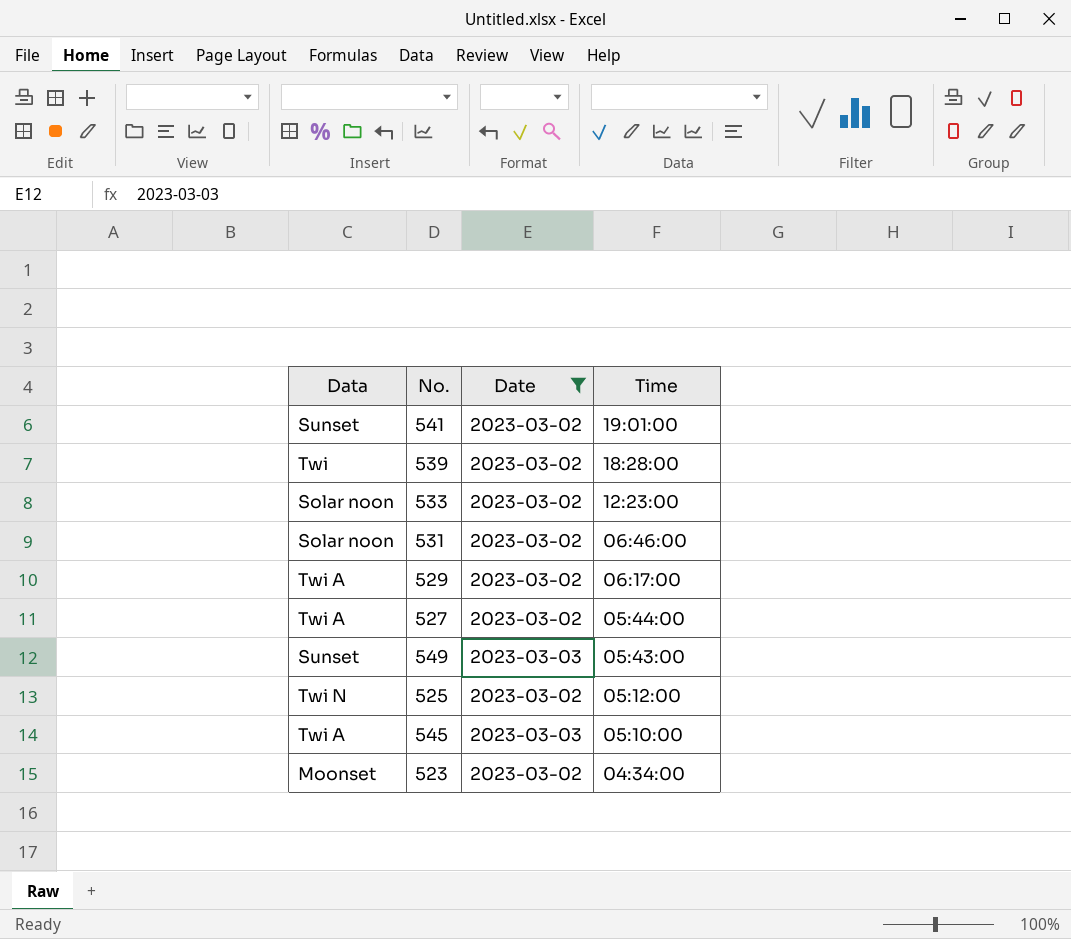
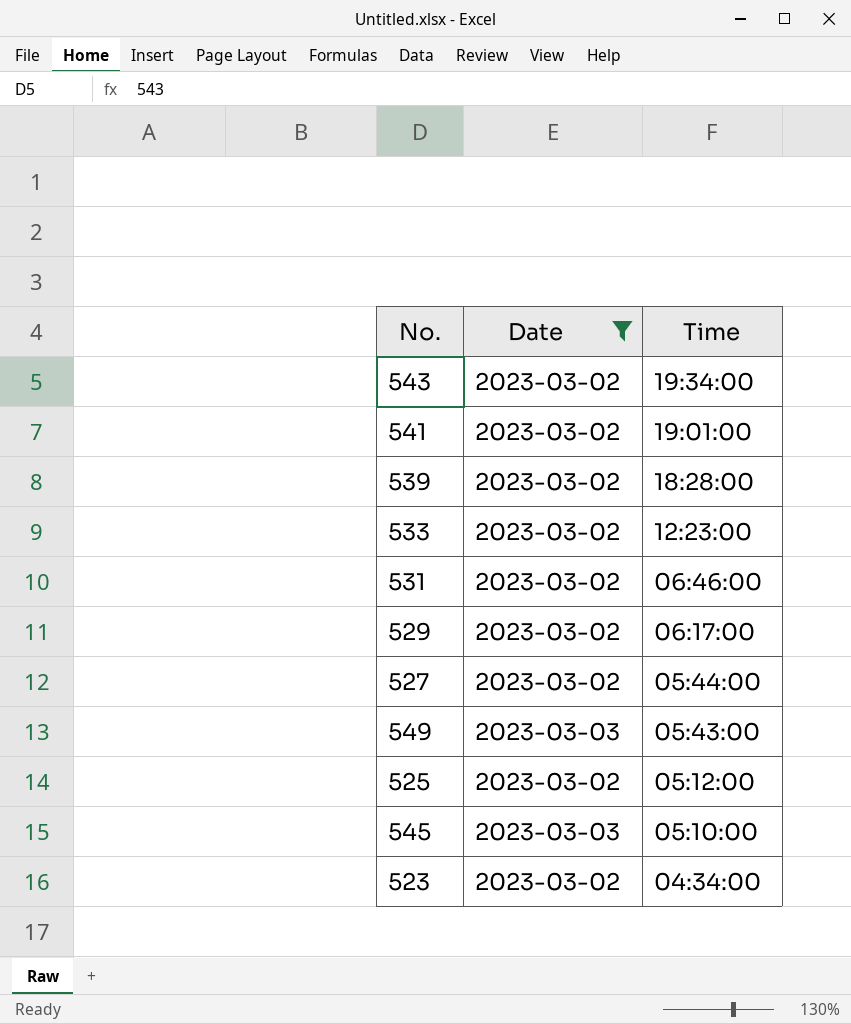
column Data | position: 1 -> none
row 543: none -> 2023-03-02 | 19:34:00

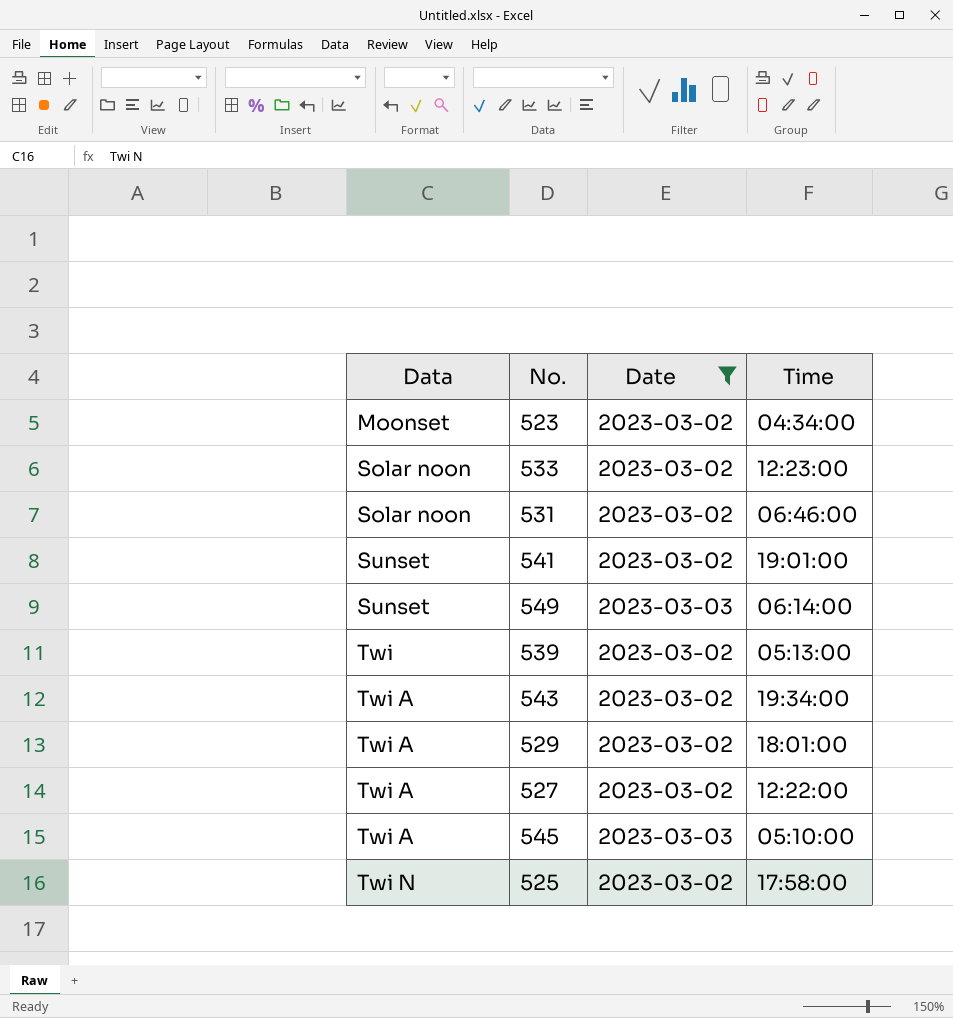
row order: Time descending -> Data ascending
column Data | position: none -> 1
549 | Time: 05:43:00 -> 06:14:00
539 | Time: 18:28:00 -> 05:13:00
529 | Time: 06:17:00 -> 18:01:00
527 | Time: 05:44:00 -> 12:22:00
525 | Time: 05:12:00 -> 17:58:00

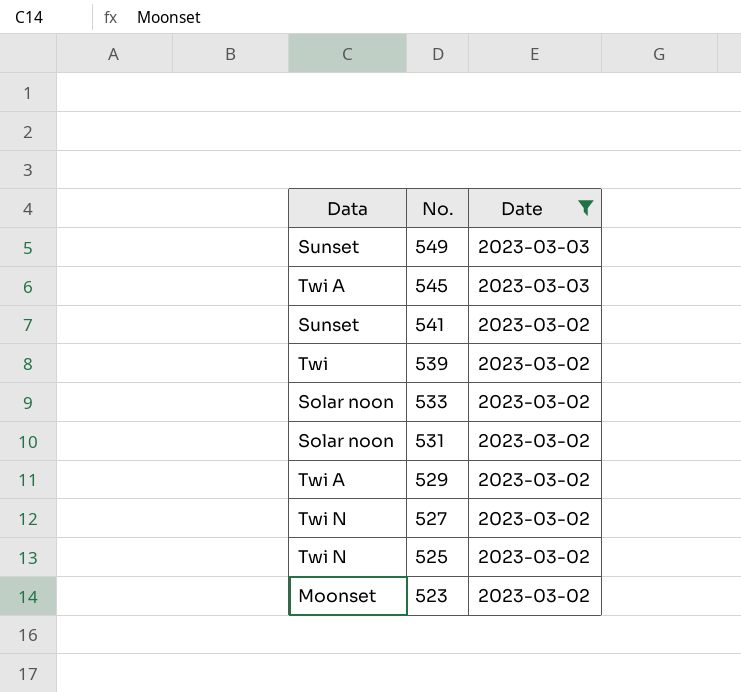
row order: Data ascending -> No. descending
column Time | position: 4 -> none
row 543: Twi A | 2023-03-02 | 19:34:00 -> none
527 | Data: Twi A -> Twi N

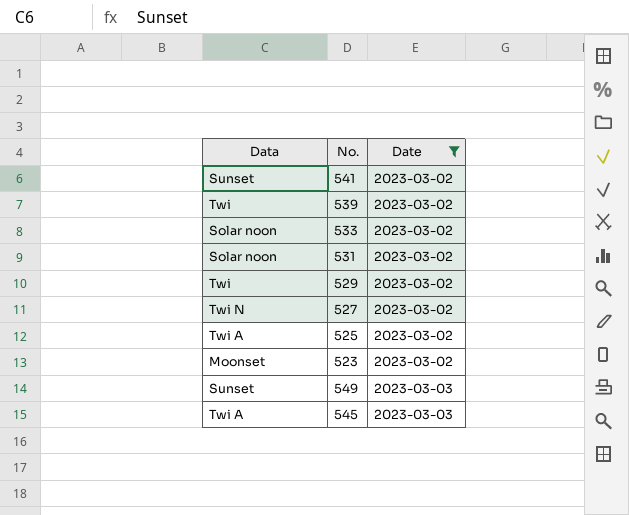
row order: No. descending -> Date ascending
529 | Data: Twi A -> Twi
525 | Data: Twi N -> Twi A

